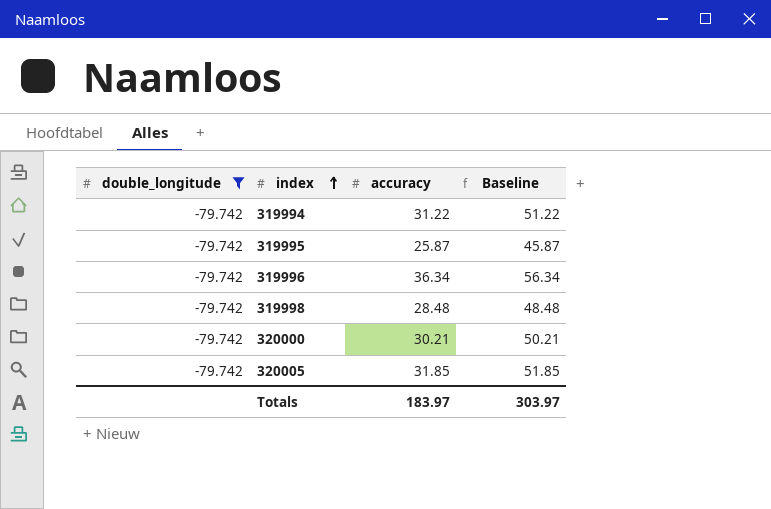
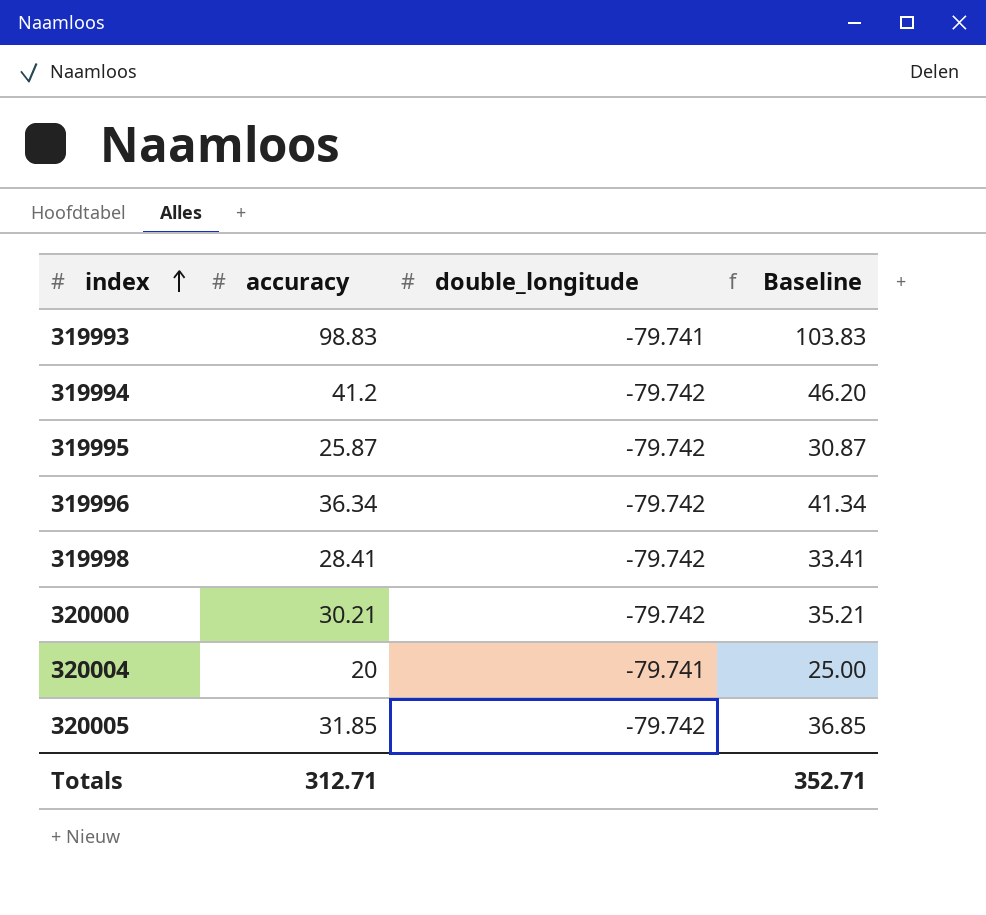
filter: double_longitude = -79.742 -> none
column double_longitude | position: 1 -> 3
column Baseline | formula: [accuracy] + 20 -> [accuracy] + 5
319994 | accuracy: 31.22 -> 41.2
319998 | accuracy: 28.48 -> 28.41
Totals | accuracy: 183.97 -> 312.71
Totals | Baseline: 303.97 -> 352.71

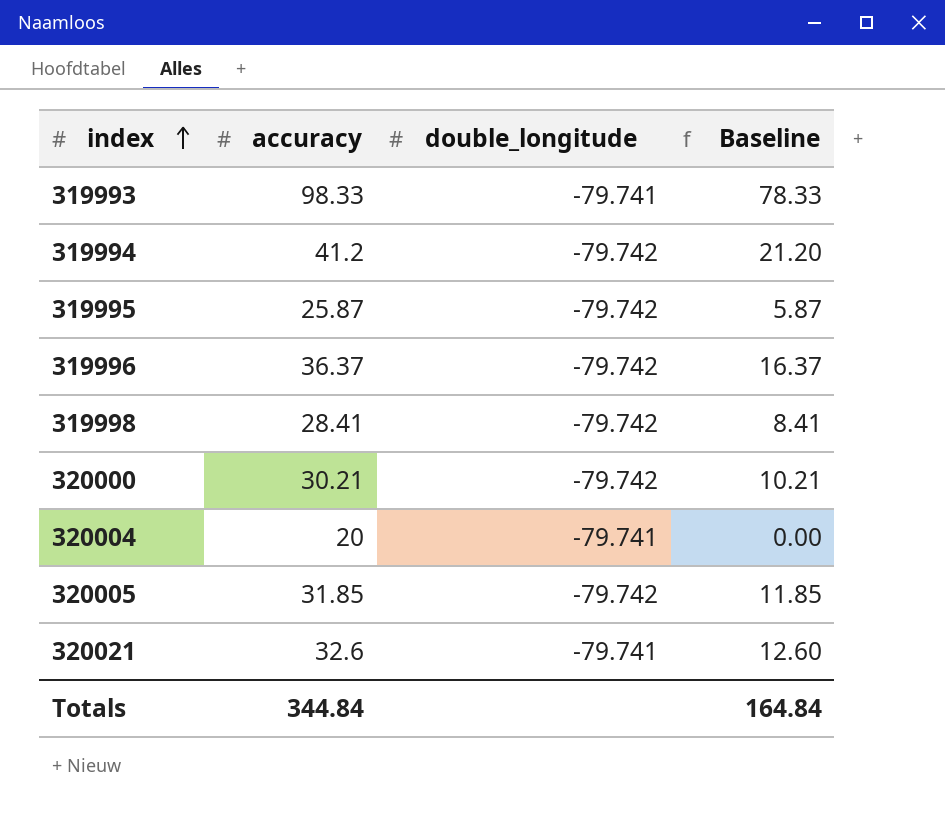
column Baseline | formula: [accuracy] + 5 -> [accuracy] - 20
319993 | accuracy: 98.83 -> 98.33
319996 | accuracy: 36.34 -> 36.37
row 320021: none -> 32.6 | -79.741 | 12.60
Totals | accuracy: 312.71 -> 344.84
Totals | Baseline: 352.71 -> 164.84

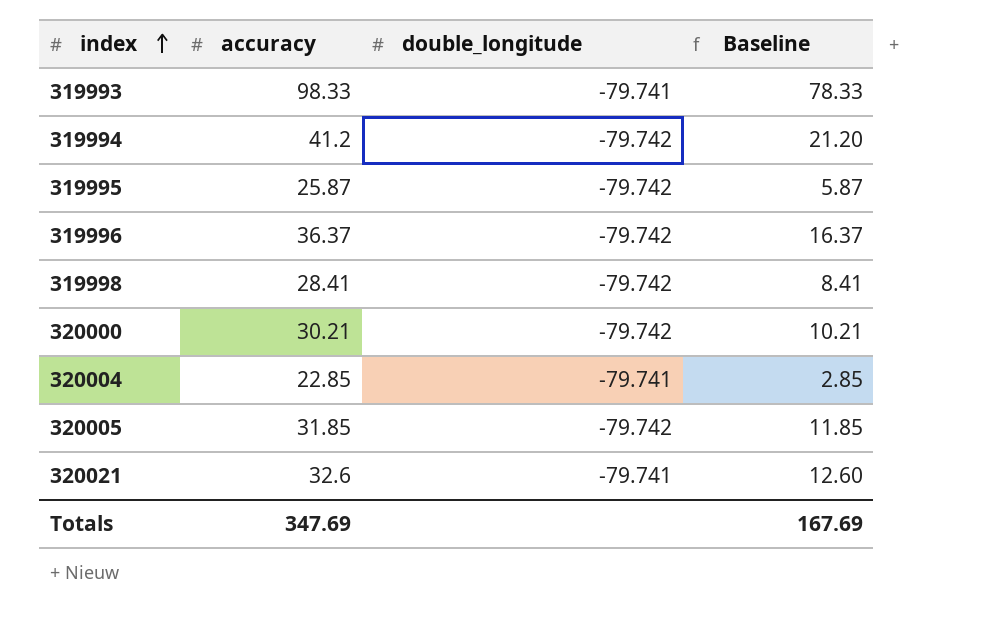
320004 | accuracy: 20 -> 22.85
320004 | Baseline: 0.00 -> 2.85
Totals | accuracy: 344.84 -> 347.69
Totals | Baseline: 164.84 -> 167.69

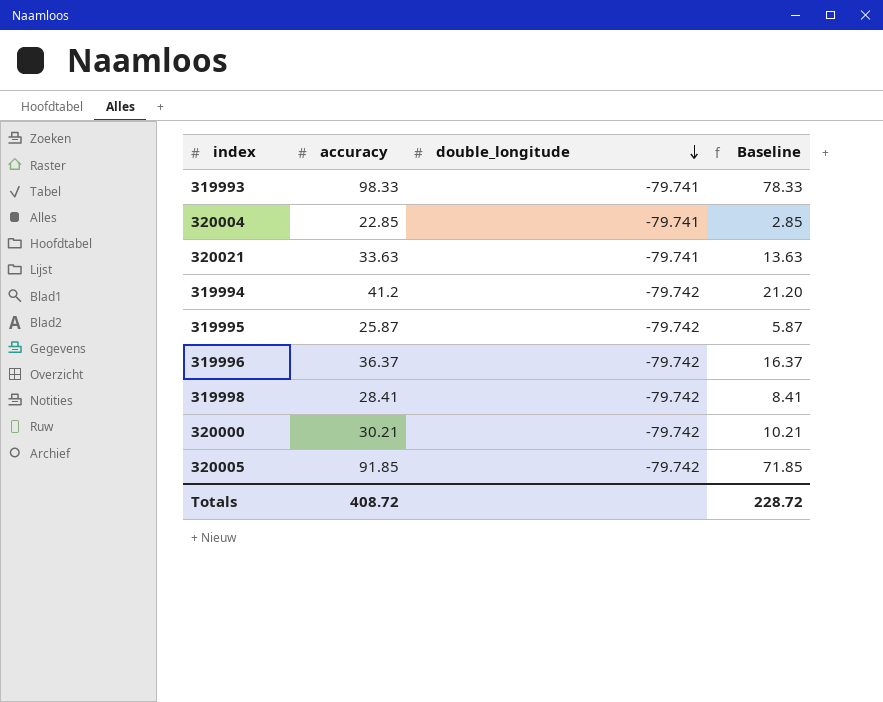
row order: index ascending -> double_longitude descending
320021 | accuracy: 32.6 -> 33.63
320021 | Baseline: 12.60 -> 13.63
320005 | accuracy: 31.85 -> 91.85
320005 | Baseline: 11.85 -> 71.85
Totals | accuracy: 347.69 -> 408.72
Totals | Baseline: 167.69 -> 228.72

